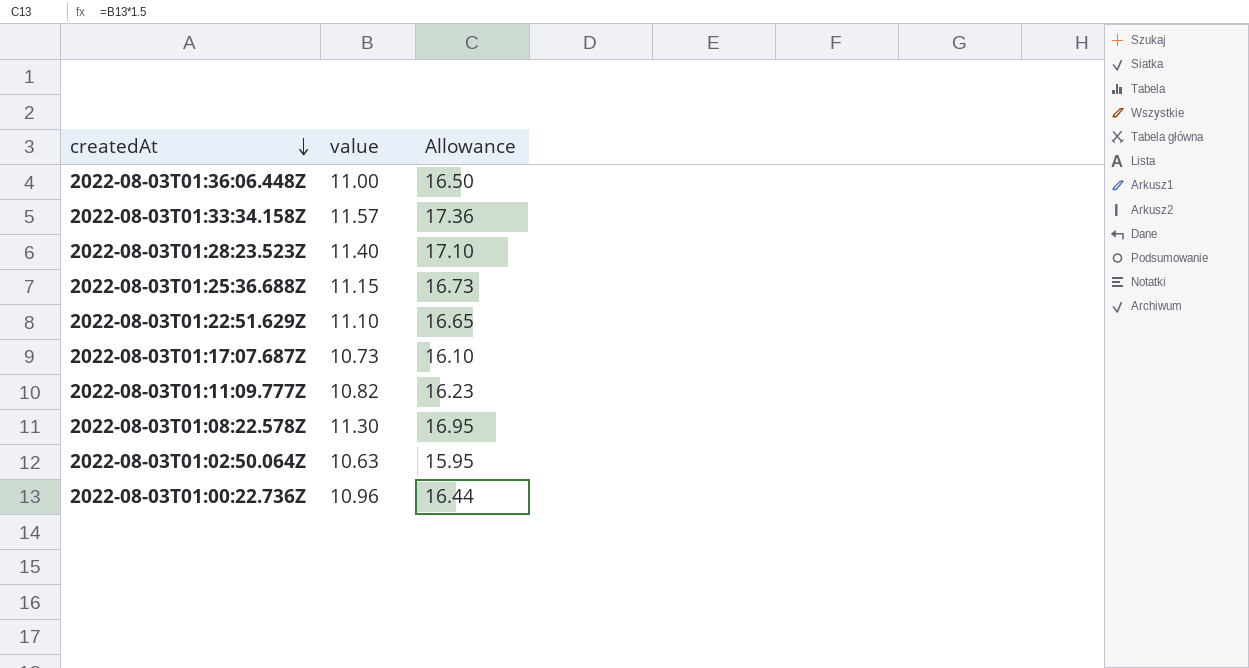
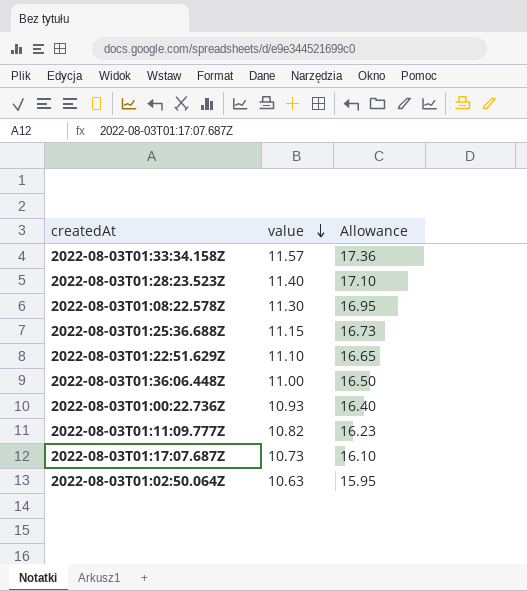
row order: createdAt descending -> value descending
2022-08-03T01:00:22.736Z | value: 10.96 -> 10.93
2022-08-03T01:00:22.736Z | Allowance: 16.44 -> 16.40

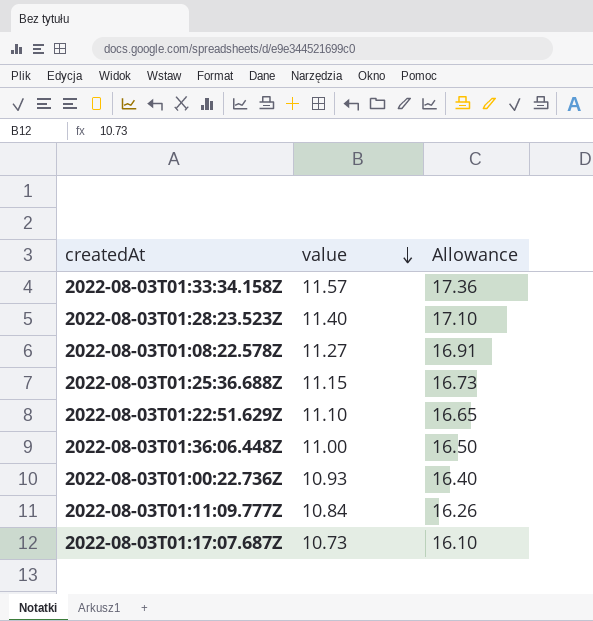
row 2022-08-03T01:02:50.064Z: 10.63 | 15.95 -> none
2022-08-03T01:08:22.578Z | value: 11.30 -> 11.27
2022-08-03T01:08:22.578Z | Allowance: 16.95 -> 16.91
2022-08-03T01:11:09.777Z | value: 10.82 -> 10.84
2022-08-03T01:11:09.777Z | Allowance: 16.23 -> 16.26

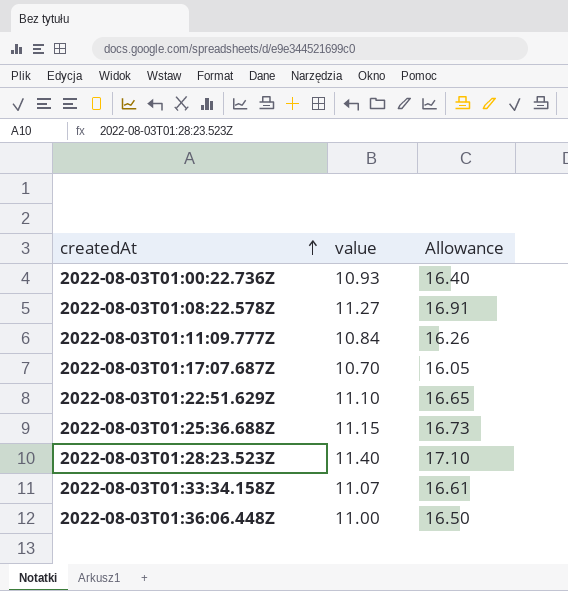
row order: value descending -> createdAt ascending
2022-08-03T01:17:07.687Z | value: 10.73 -> 10.70
2022-08-03T01:17:07.687Z | Allowance: 16.10 -> 16.05
2022-08-03T01:33:34.158Z | value: 11.57 -> 11.07
2022-08-03T01:33:34.158Z | Allowance: 17.36 -> 16.61

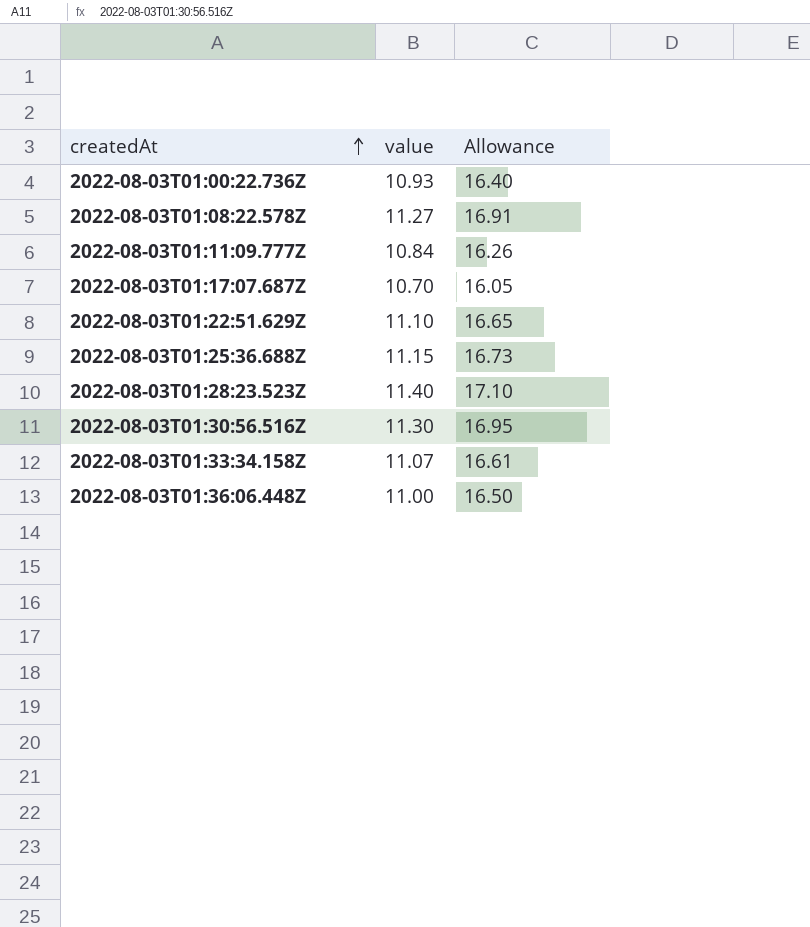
row 2022-08-03T01:30:56.516Z: none -> 11.30 | 16.95

